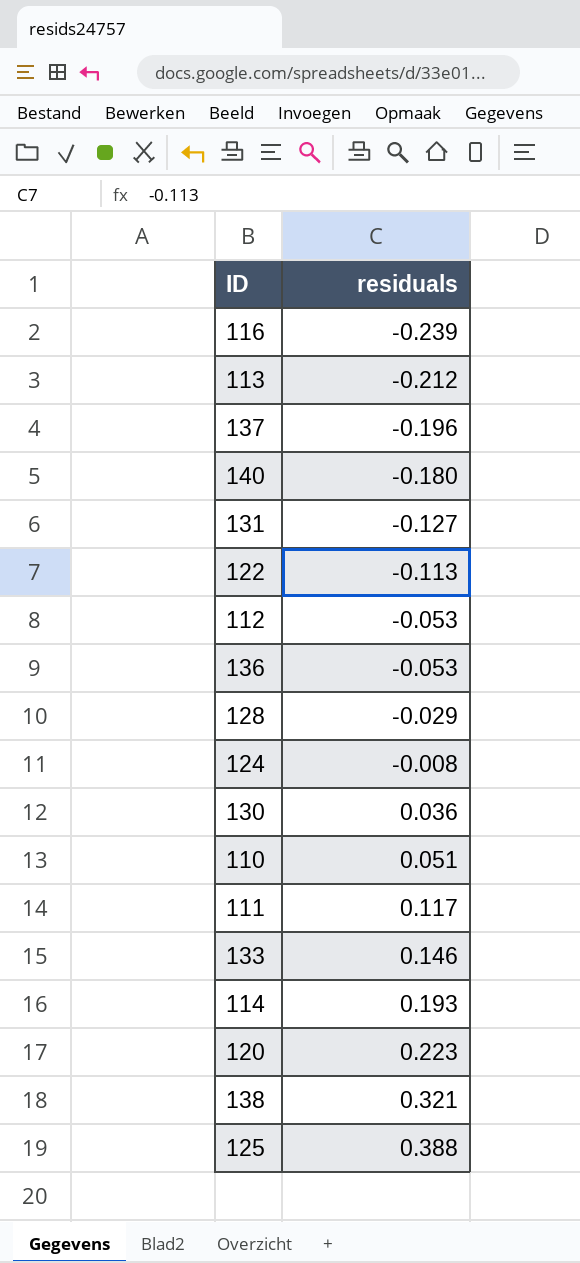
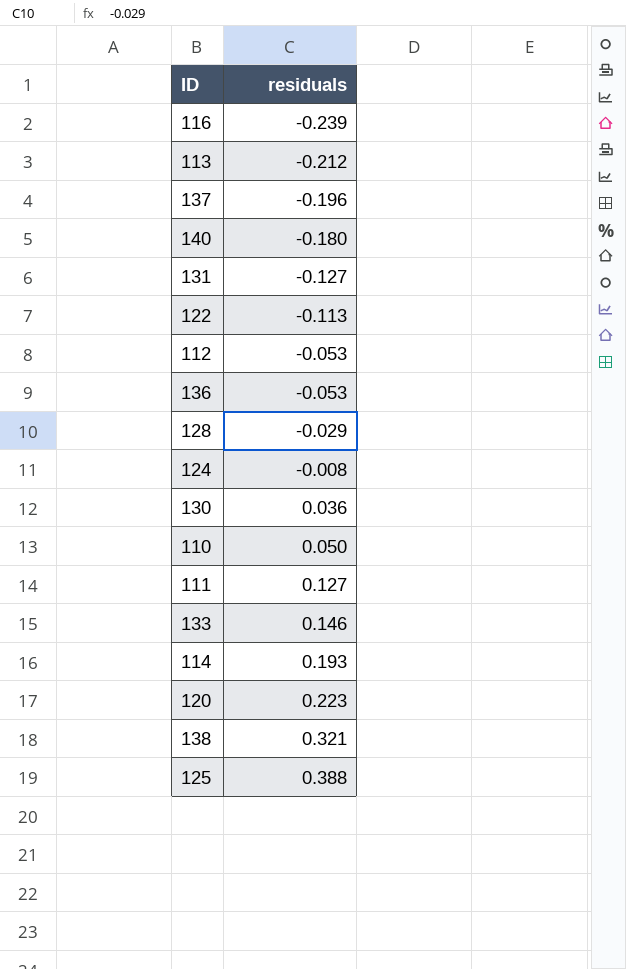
110 | residuals: 0.051 -> 0.050
111 | residuals: 0.117 -> 0.127

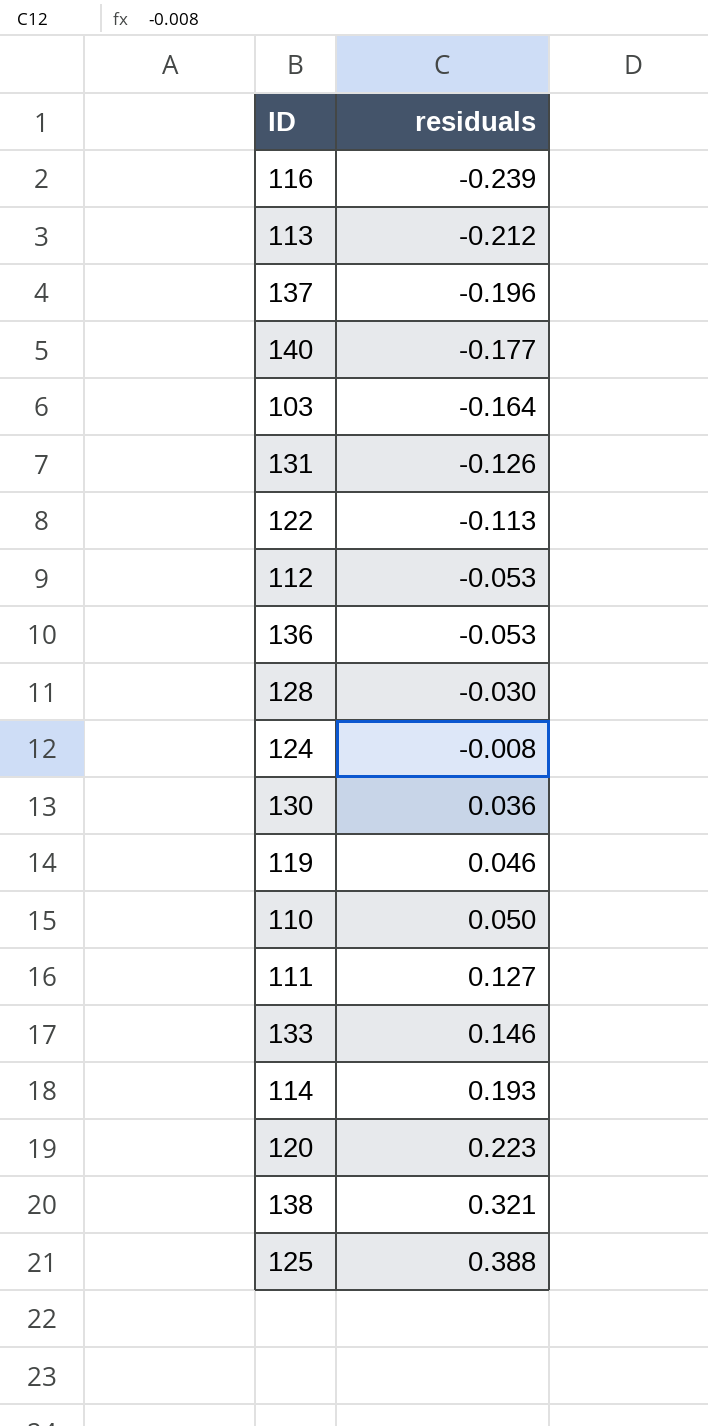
140 | residuals: -0.180 -> -0.177
row 103: none -> -0.164
131 | residuals: -0.127 -> -0.126
128 | residuals: -0.029 -> -0.030
row 119: none -> 0.046

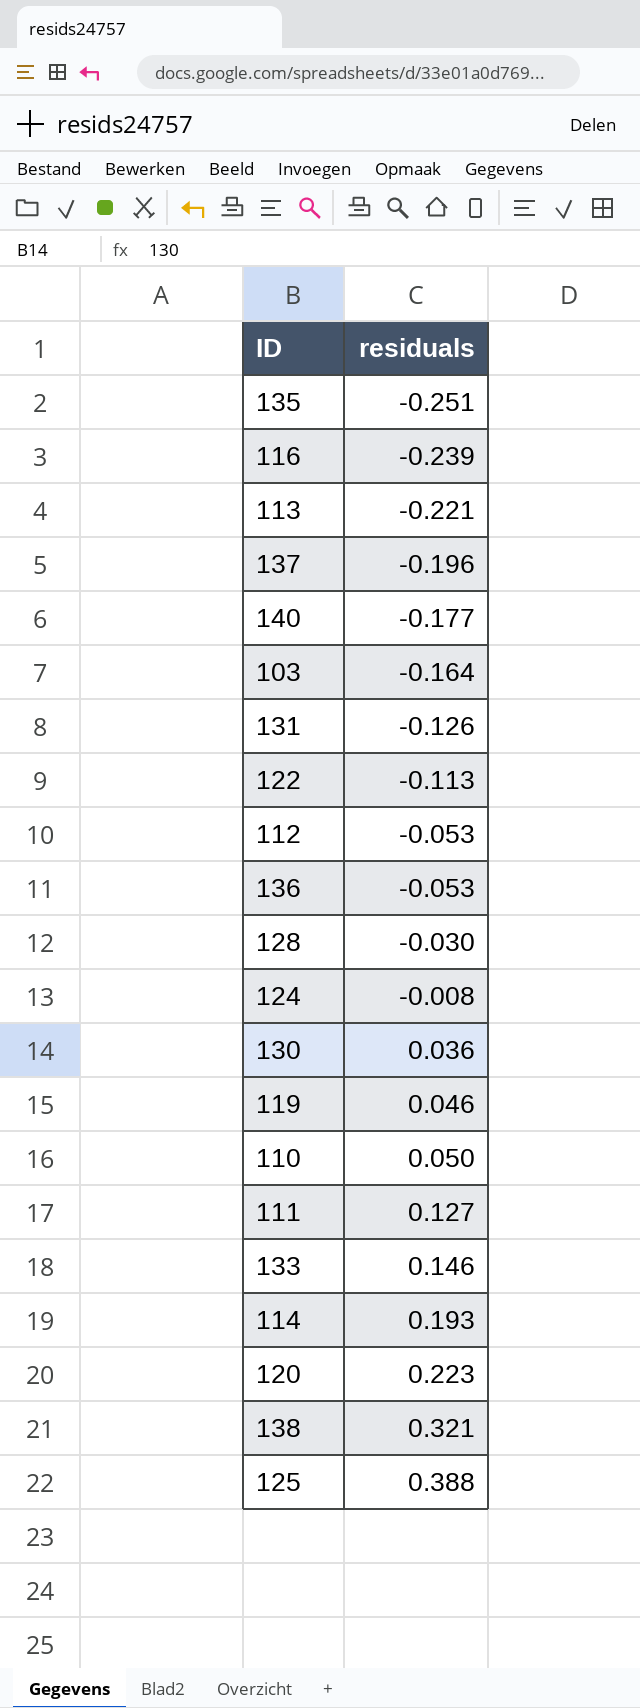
row 135: none -> -0.251
113 | residuals: -0.212 -> -0.221

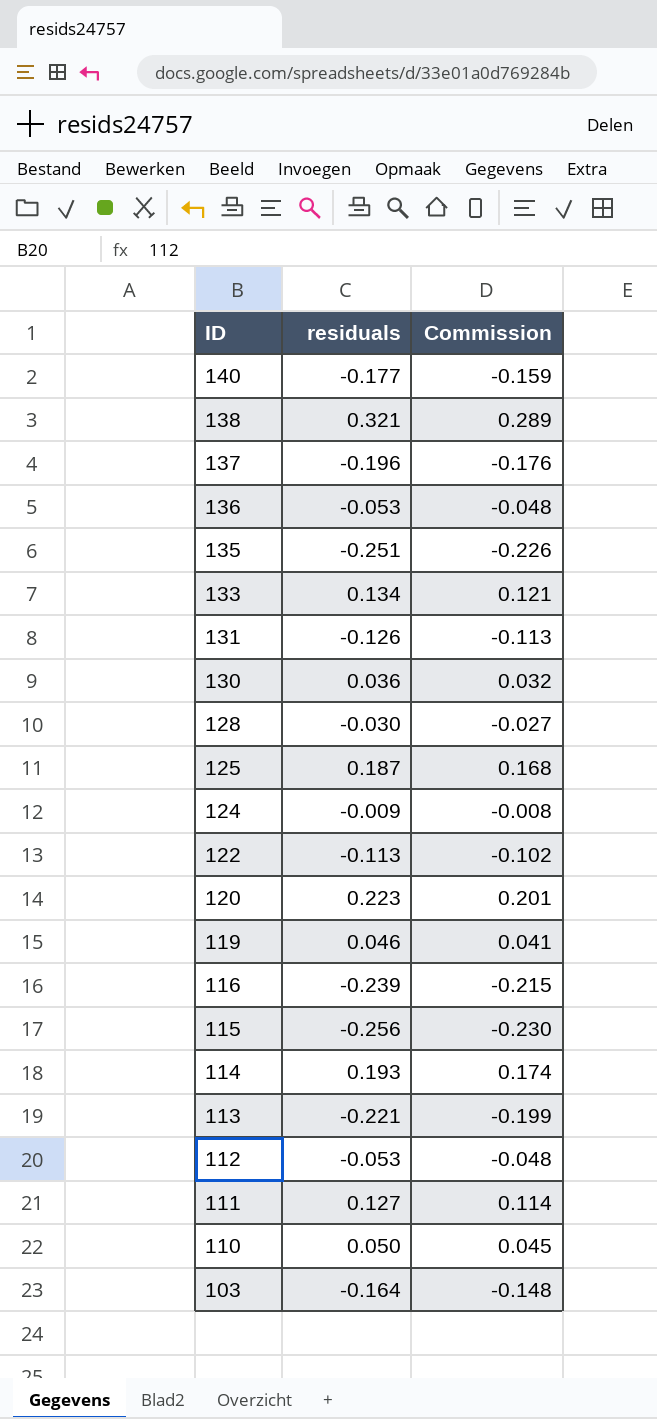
row order: residuals ascending -> ID descending
column Commission | formula: none -> [residuals] * 0.9
133 | residuals: 0.146 -> 0.134
125 | residuals: 0.388 -> 0.187
124 | residuals: -0.008 -> -0.009
row 115: none -> -0.256 | -0.230

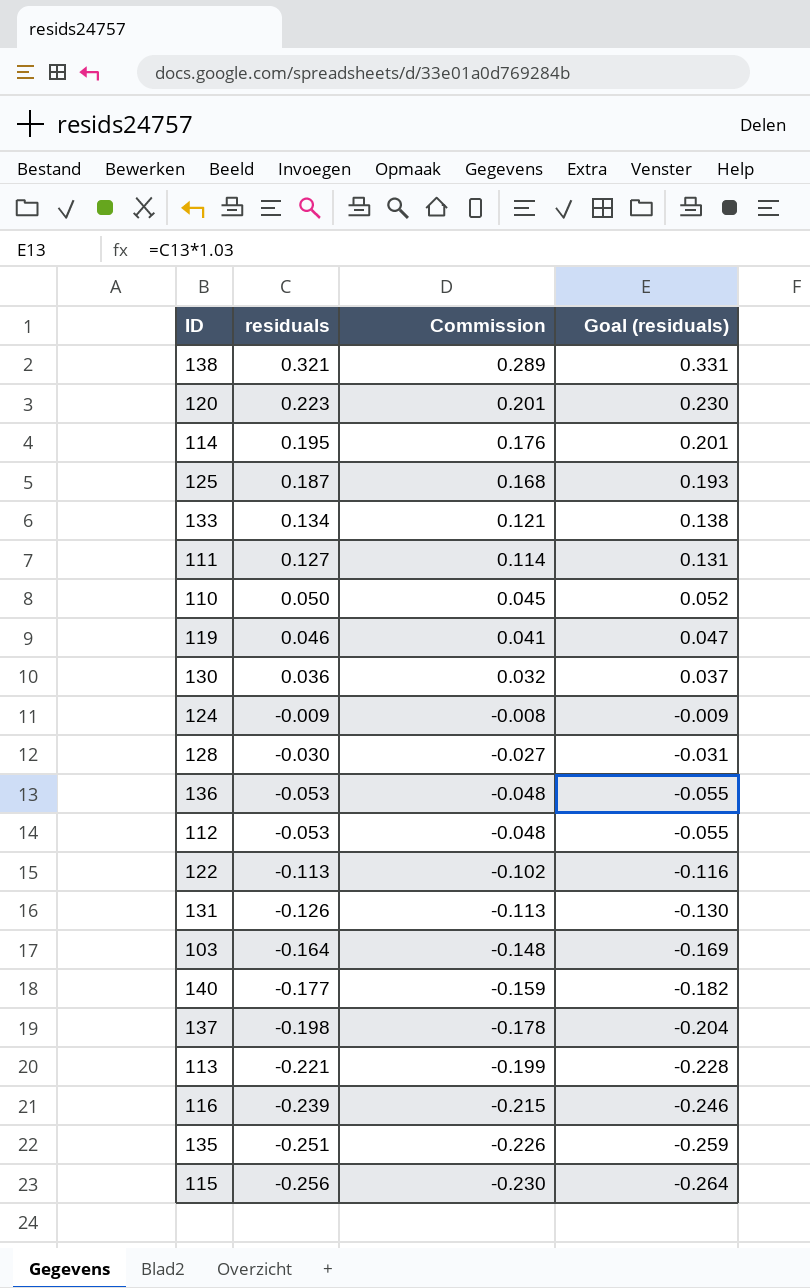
row order: ID descending -> residuals descending
column Goal (residuals) | formula: none -> [residuals] * 1.03
114 | residuals: 0.193 -> 0.195
114 | Commission: 0.174 -> 0.176
137 | residuals: -0.196 -> -0.198
137 | Commission: -0.176 -> -0.178

